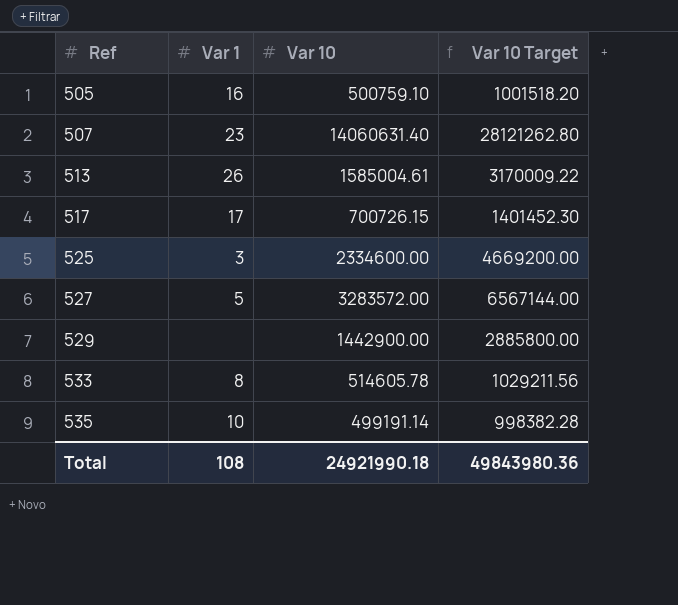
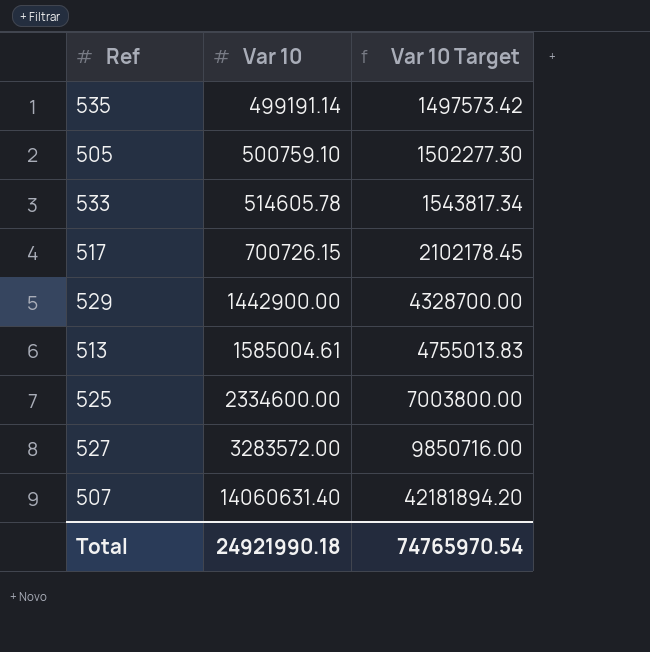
row order: Ref ascending -> Var 10 ascending
column Var 1 | position: 2 -> none
column Var 10 Target | formula: [Var 10] * 2 -> [Var 10] * 3
Total | Var 10 Target: 49843980.36 -> 74765970.54

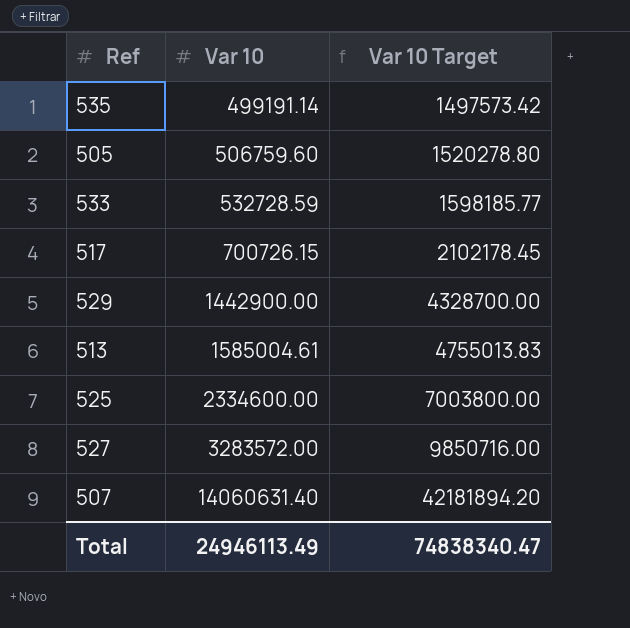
505 | Var 10: 500759.10 -> 506759.60
505 | Var 10 Target: 1502277.30 -> 1520278.80
533 | Var 10: 514605.78 -> 532728.59
533 | Var 10 Target: 1543817.34 -> 1598185.77
Total | Var 10: 24921990.18 -> 24946113.49
Total | Var 10 Target: 74765970.54 -> 74838340.47

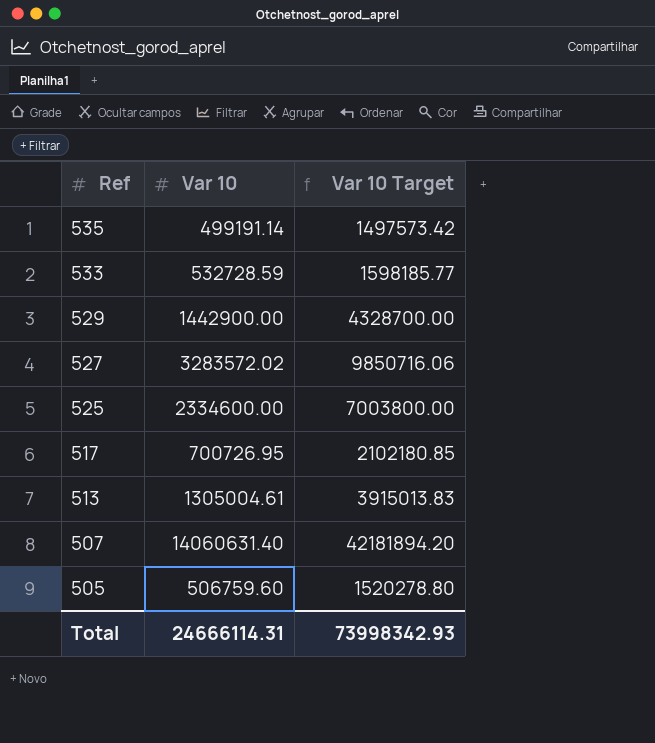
row order: Var 10 ascending -> Ref descending
527 | Var 10: 3283572.00 -> 3283572.02
527 | Var 10 Target: 9850716.00 -> 9850716.06
517 | Var 10: 700726.15 -> 700726.95
517 | Var 10 Target: 2102178.45 -> 2102180.85
513 | Var 10: 1585004.61 -> 1305004.61
513 | Var 10 Target: 4755013.83 -> 3915013.83
Total | Var 10: 24946113.49 -> 24666114.31
Total | Var 10 Target: 74838340.47 -> 73998342.93

